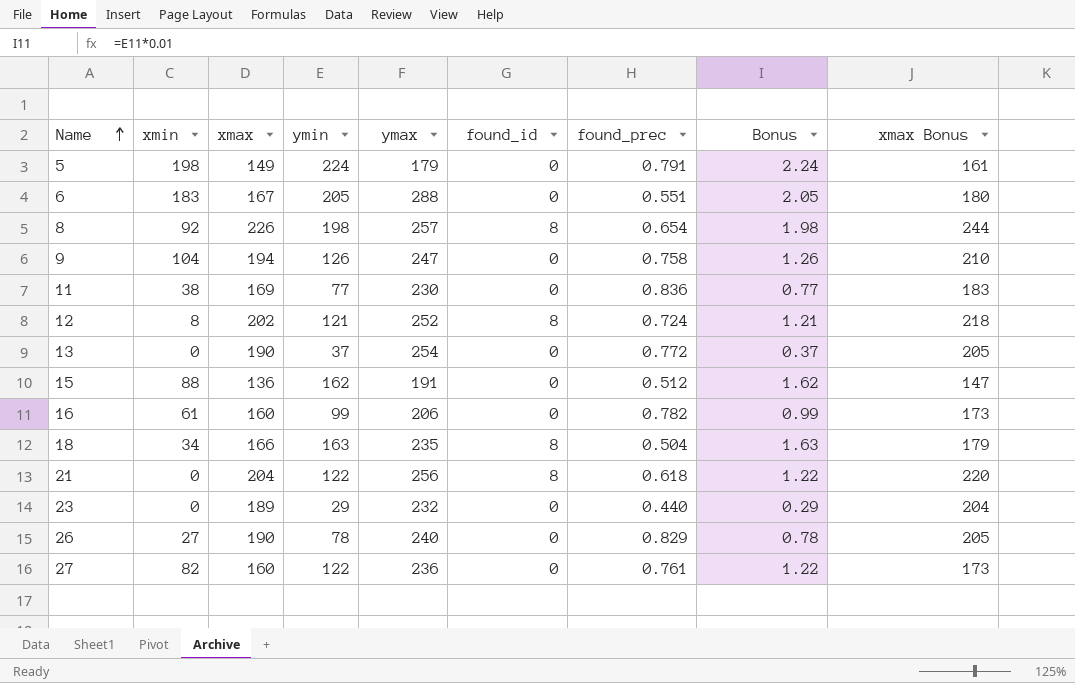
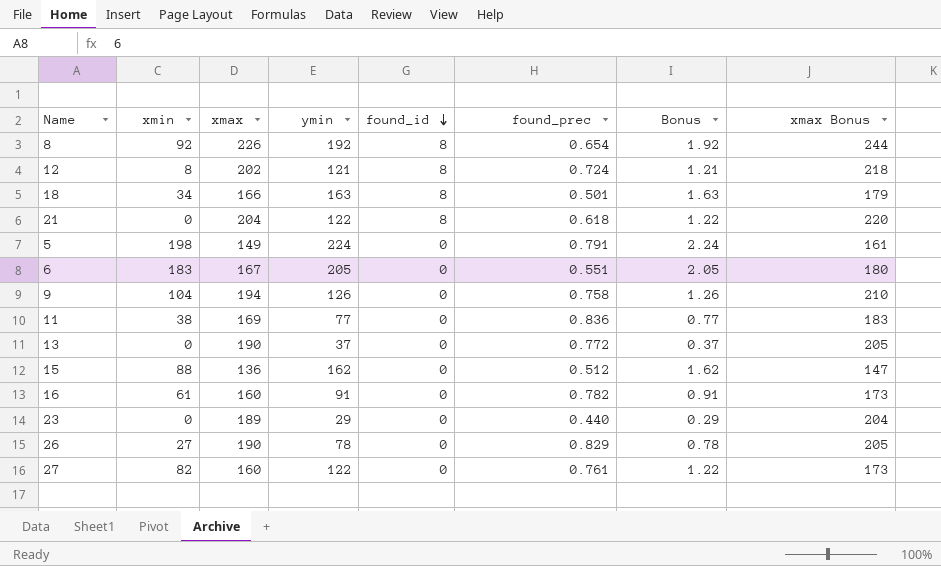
row order: Name ascending -> found_id descending
column ymax | position: 5 -> none
8 | ymin: 198 -> 192
8 | Bonus: 1.98 -> 1.92
18 | found_prec: 0.504 -> 0.501
16 | ymin: 99 -> 91
16 | Bonus: 0.99 -> 0.91

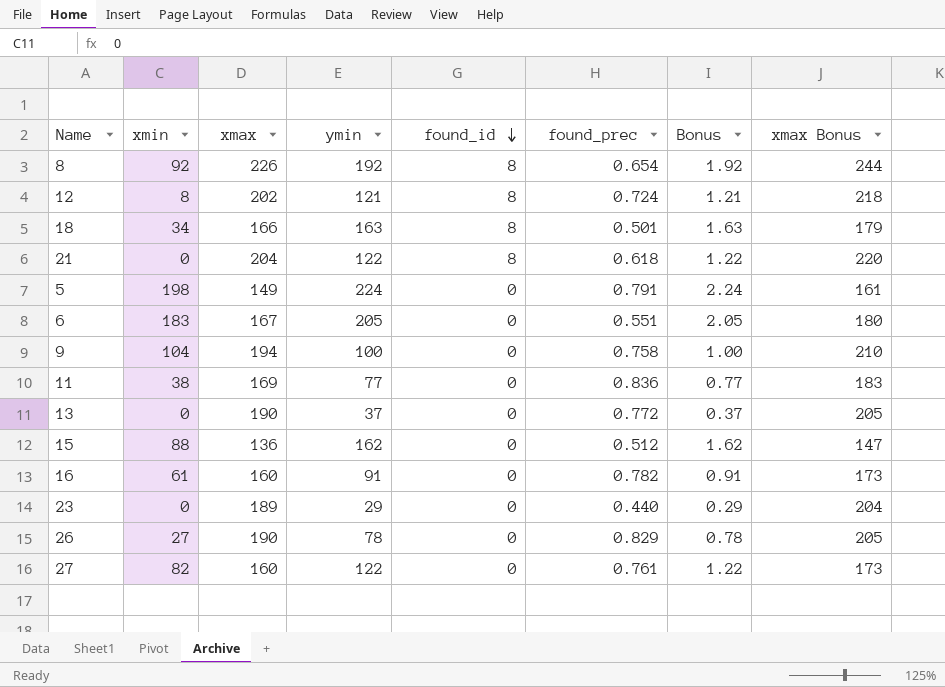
9 | ymin: 126 -> 100
9 | Bonus: 1.26 -> 1.00

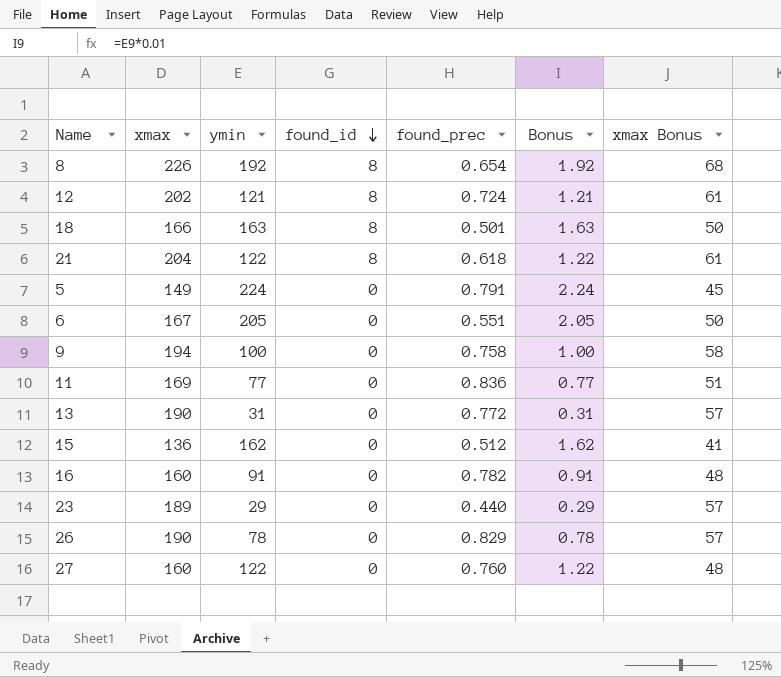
column xmin | position: 2 -> none
column xmax Bonus | formula: [xmax] * 1.08 -> [xmax] * 0.3
13 | ymin: 37 -> 31
13 | Bonus: 0.37 -> 0.31
27 | found_prec: 0.761 -> 0.760

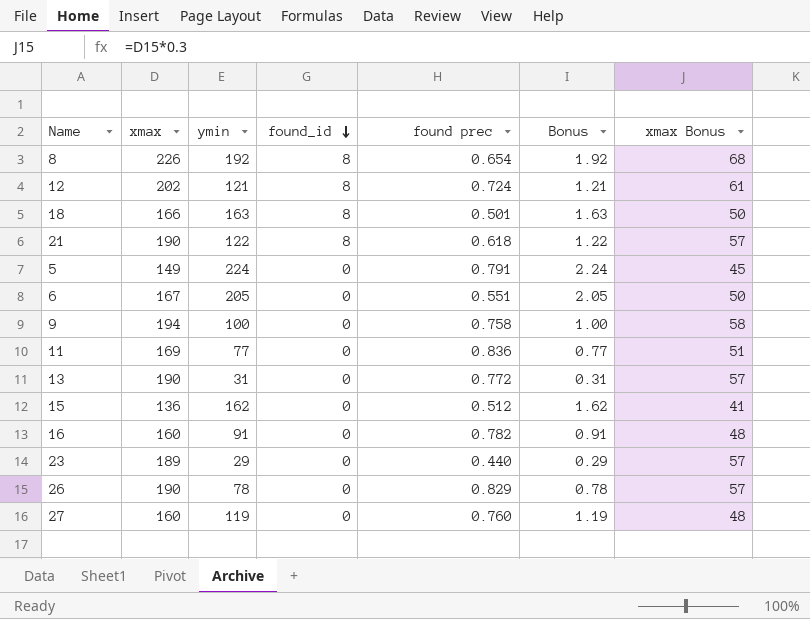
column name: found_prec -> found prec
21 | xmax: 204 -> 190
21 | xmax Bonus: 61 -> 57
27 | ymin: 122 -> 119
27 | Bonus: 1.22 -> 1.19

